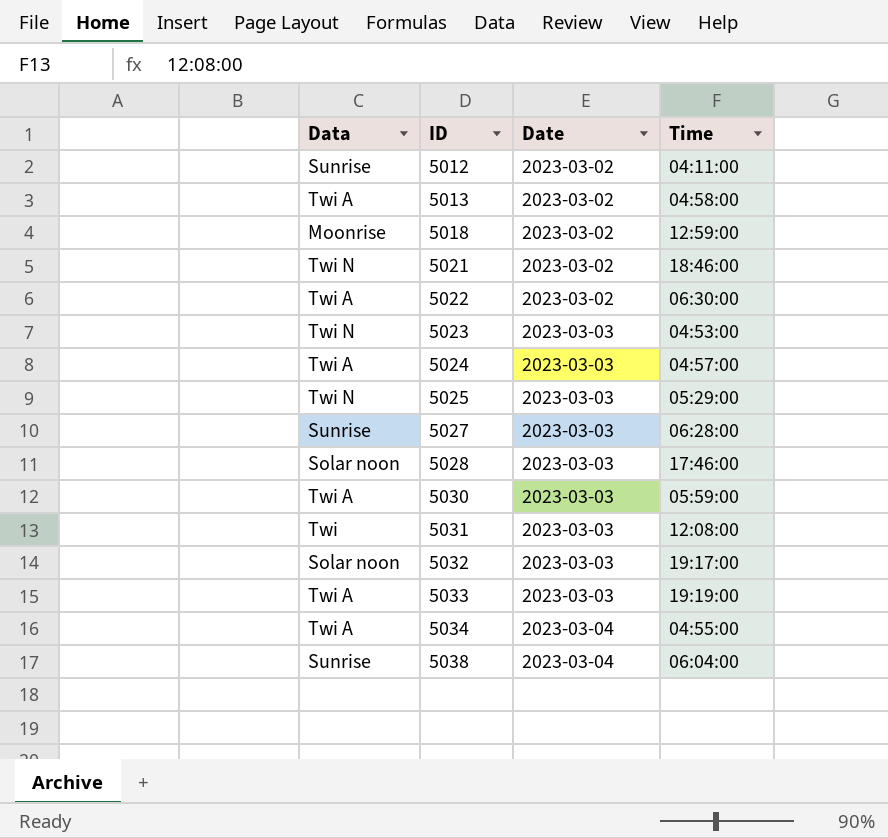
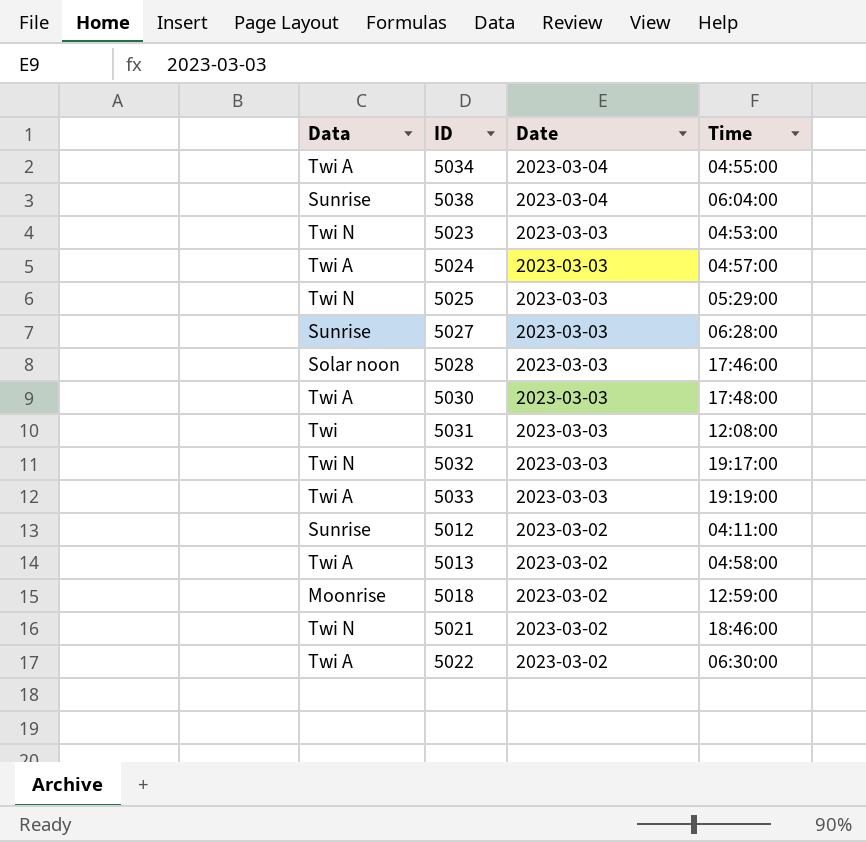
row order: ID ascending -> Date descending
5030 | Time: 05:59:00 -> 17:48:00
5032 | Data: Solar noon -> Twi N

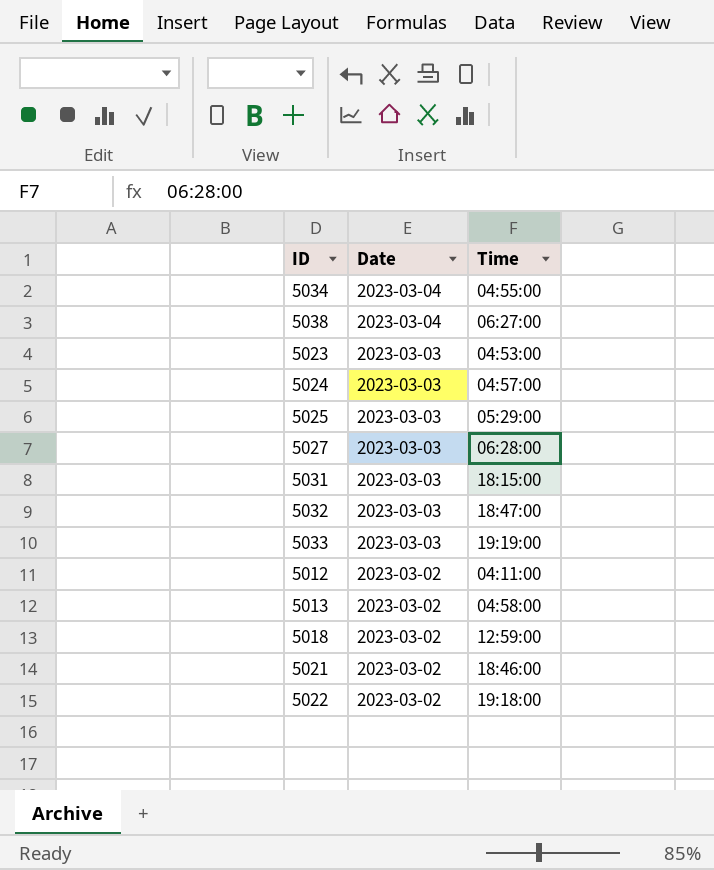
column Data | position: 1 -> none
row 5028: Solar noon | 2023-03-03 | 17:46:00 -> none
row 5030: Twi A | 2023-03-03 | 17:48:00 -> none
5038 | Time: 06:04:00 -> 06:27:00
5031 | Time: 12:08:00 -> 18:15:00
5032 | Time: 19:17:00 -> 18:47:00
5022 | Time: 06:30:00 -> 19:18:00

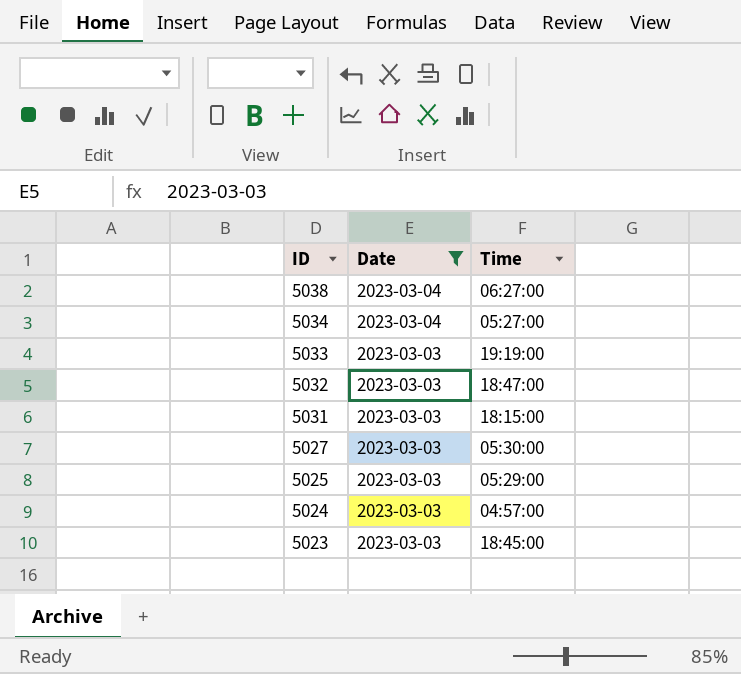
filter: none -> Date != 2023-03-02
row order: Date descending -> ID descending
5034 | Time: 04:55:00 -> 05:27:00
5027 | Time: 06:28:00 -> 05:30:00
5023 | Time: 04:53:00 -> 18:45:00

